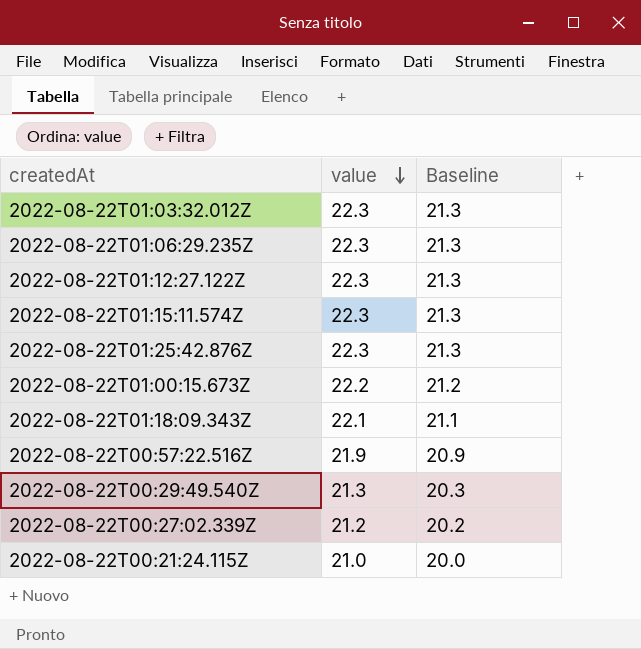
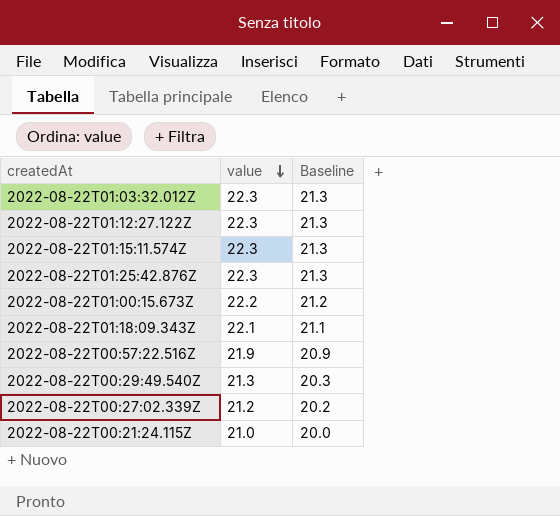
row 2022-08-22T01:06:29.235Z: 22.3 | 21.3 -> none

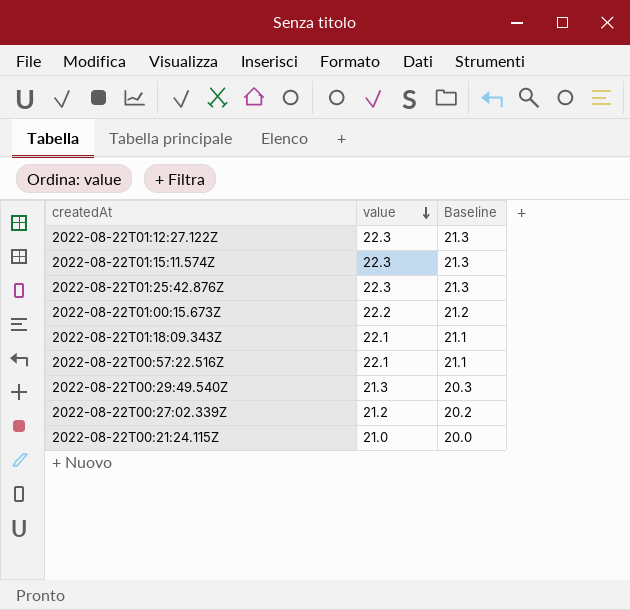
row 2022-08-22T01:03:32.012Z: 22.3 | 21.3 -> none
2022-08-22T00:57:22.516Z | value: 21.9 -> 22.1
2022-08-22T00:57:22.516Z | Baseline: 20.9 -> 21.1

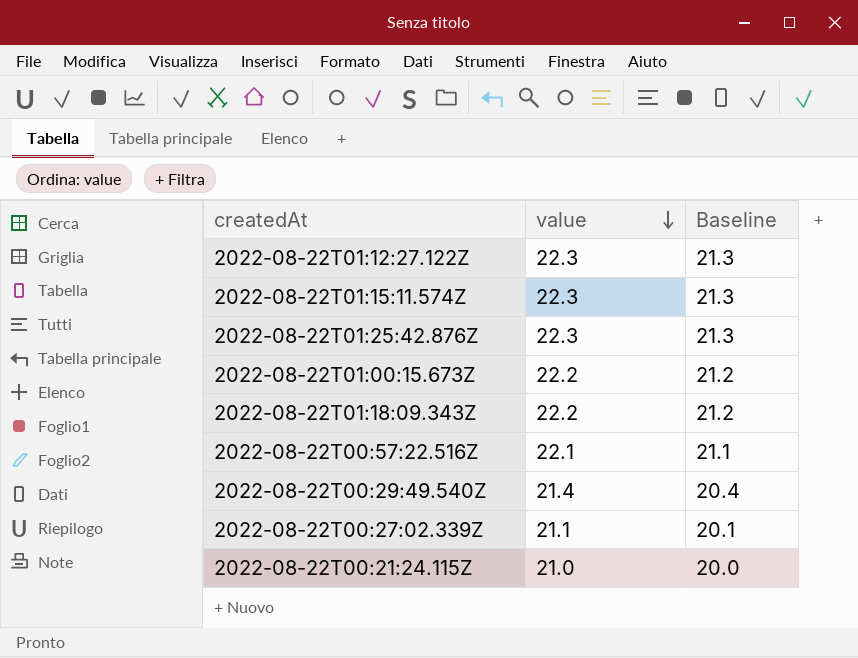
2022-08-22T01:18:09.343Z | value: 22.1 -> 22.2
2022-08-22T01:18:09.343Z | Baseline: 21.1 -> 21.2
2022-08-22T00:29:49.540Z | value: 21.3 -> 21.4
2022-08-22T00:29:49.540Z | Baseline: 20.3 -> 20.4
2022-08-22T00:27:02.339Z | value: 21.2 -> 21.1
2022-08-22T00:27:02.339Z | Baseline: 20.2 -> 20.1

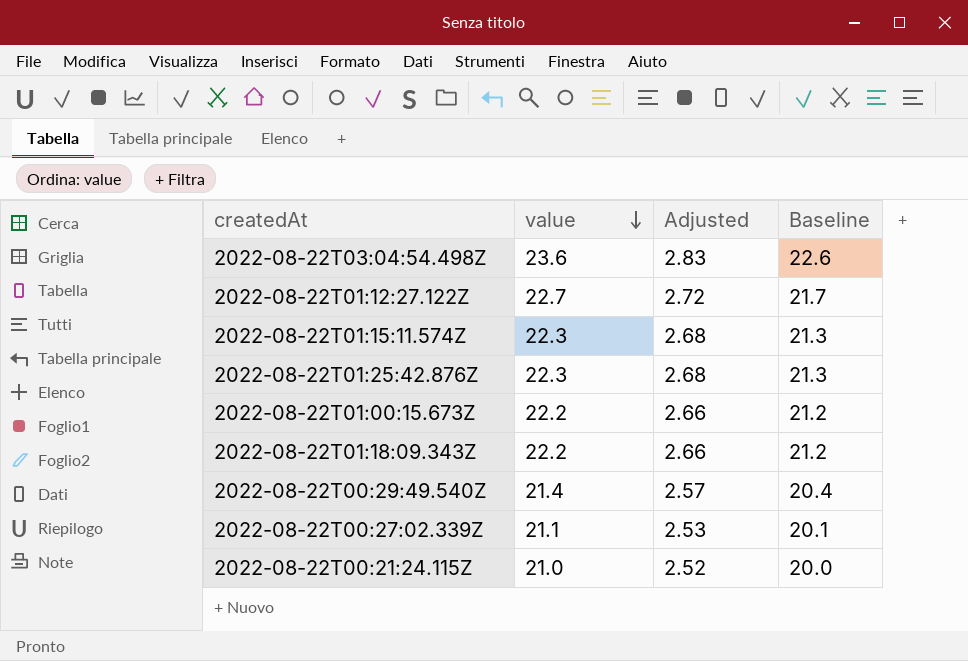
column Adjusted | formula: none -> [value] * 0.12
row 2022-08-22T00:57:22.516Z: 22.1 | 21.1 -> none
row 2022-08-22T03:04:54.498Z: none -> 23.6 | 2.83 | 22.6
2022-08-22T01:12:27.122Z | value: 22.3 -> 22.7
2022-08-22T01:12:27.122Z | Baseline: 21.3 -> 21.7

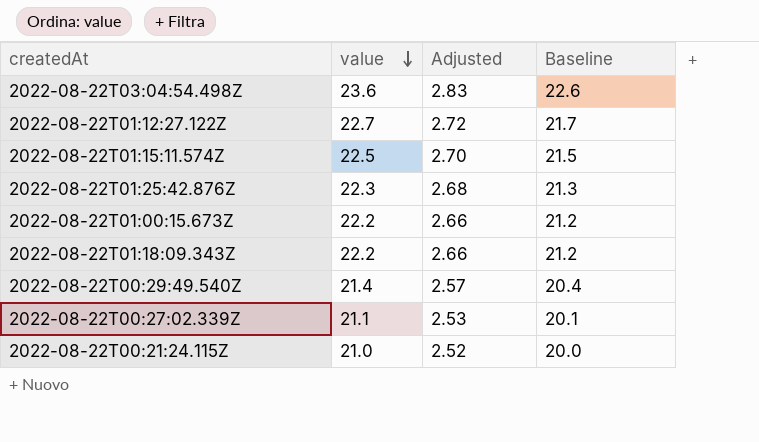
2022-08-22T01:15:11.574Z | value: 22.3 -> 22.5
2022-08-22T01:15:11.574Z | Adjusted: 2.68 -> 2.70
2022-08-22T01:15:11.574Z | Baseline: 21.3 -> 21.5

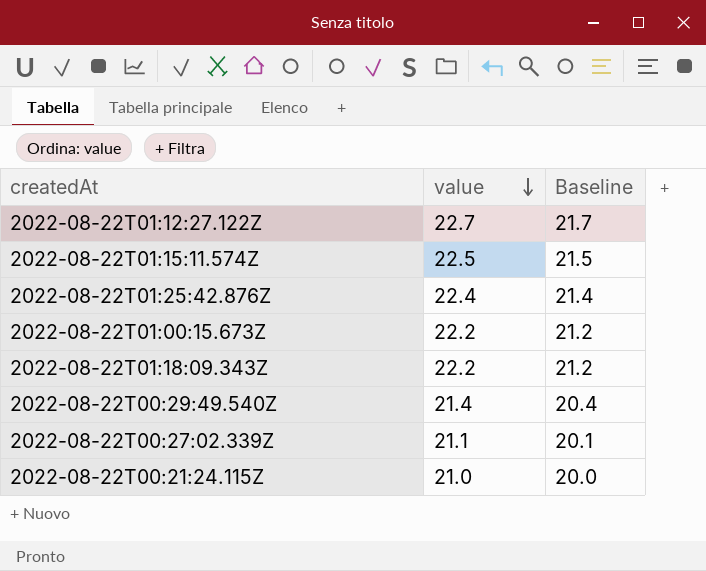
column Adjusted | formula: [value] * 0.12 -> none
row 2022-08-22T03:04:54.498Z: 23.6 | 2.83 | 22.6 -> none
2022-08-22T01:25:42.876Z | value: 22.3 -> 22.4
2022-08-22T01:25:42.876Z | Baseline: 21.3 -> 21.4

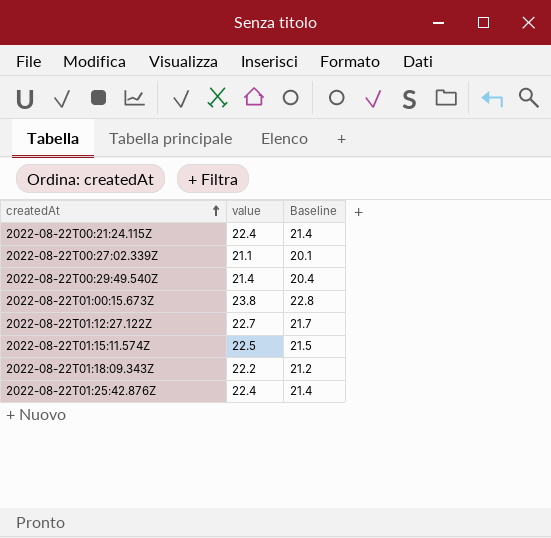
row order: value descending -> createdAt ascending
2022-08-22T00:21:24.115Z | value: 21.0 -> 22.4
2022-08-22T00:21:24.115Z | Baseline: 20.0 -> 21.4
2022-08-22T01:00:15.673Z | value: 22.2 -> 23.8
2022-08-22T01:00:15.673Z | Baseline: 21.2 -> 22.8

